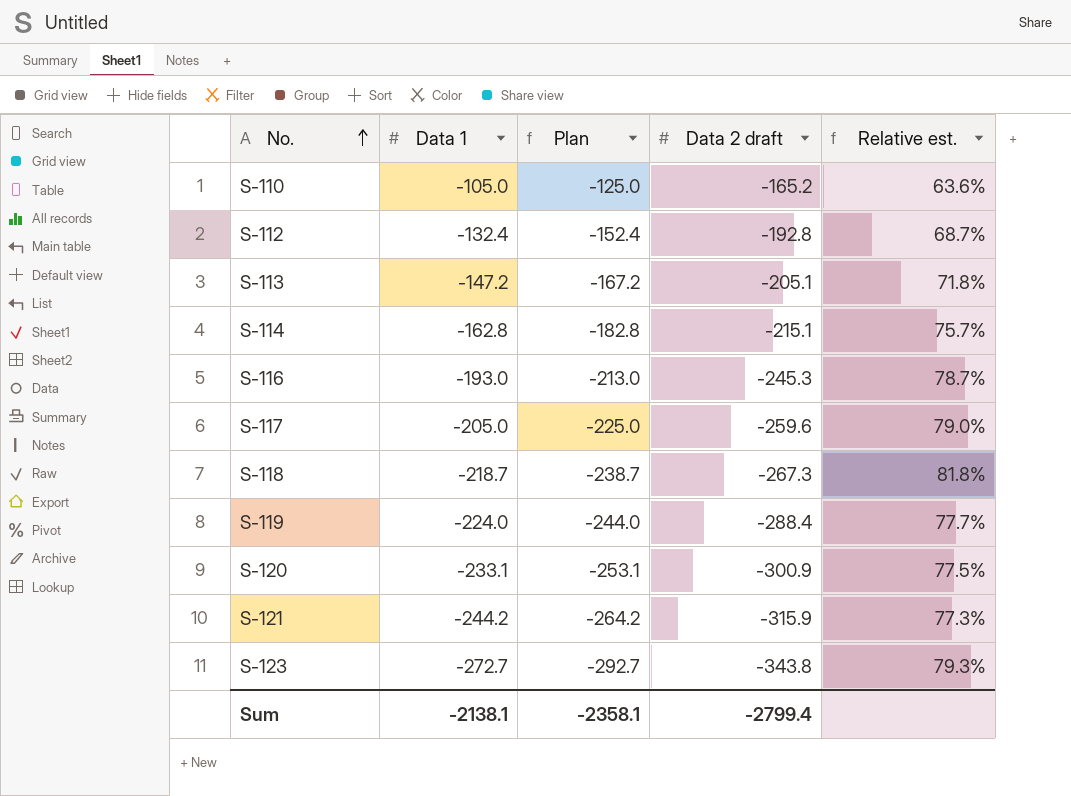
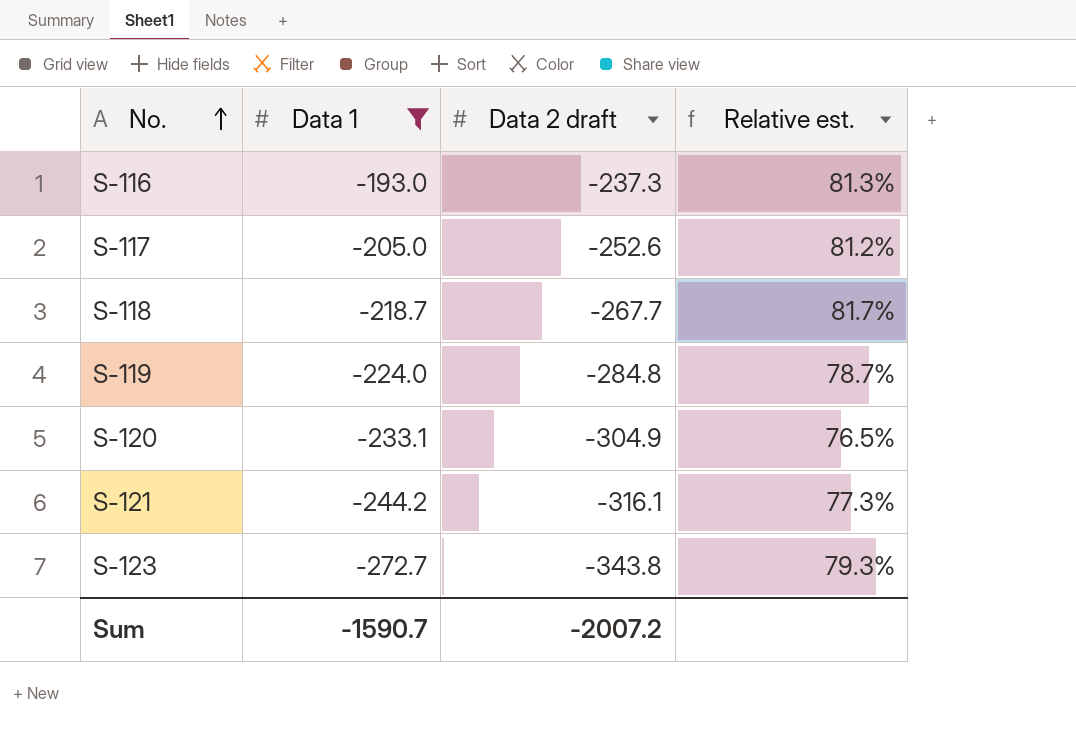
filter: none -> Data 1 <= -193.0
column Plan | formula: [Data 1] - 20 -> none
S-116 | Data 2 draft: -245.3 -> -237.3
S-116 | Relative est.: 78.7% -> 81.3%
S-117 | Data 2 draft: -259.6 -> -252.6
S-117 | Relative est.: 79.0% -> 81.2%
S-118 | Data 2 draft: -267.3 -> -267.7
S-118 | Relative est.: 81.8% -> 81.7%
S-119 | Data 2 draft: -288.4 -> -284.8
S-119 | Relative est.: 77.7% -> 78.7%
S-120 | Data 2 draft: -300.9 -> -304.9
S-120 | Relative est.: 77.5% -> 76.5%
S-121 | Data 2 draft: -315.9 -> -316.1
Sum | Data 1: -2138.1 -> -1590.7
Sum | Data 2 draft: -2799.4 -> -2007.2

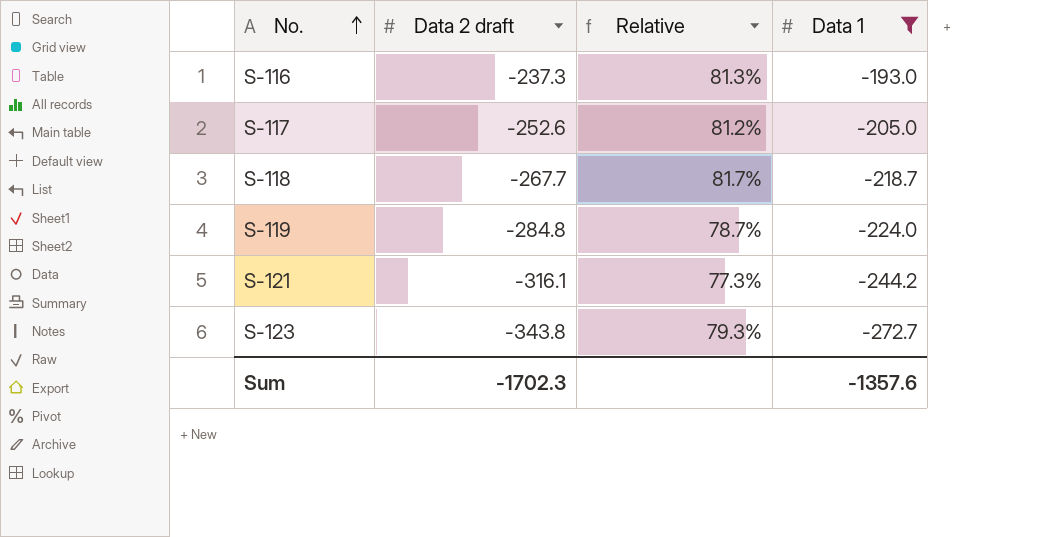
column name: Relative est. -> Relative
column Data 1 | position: 2 -> 4
row S-120: -233.1 | -304.9 | 76.5% -> none
Sum | Data 2 draft: -2007.2 -> -1702.3
Sum | Data 1: -1590.7 -> -1357.6

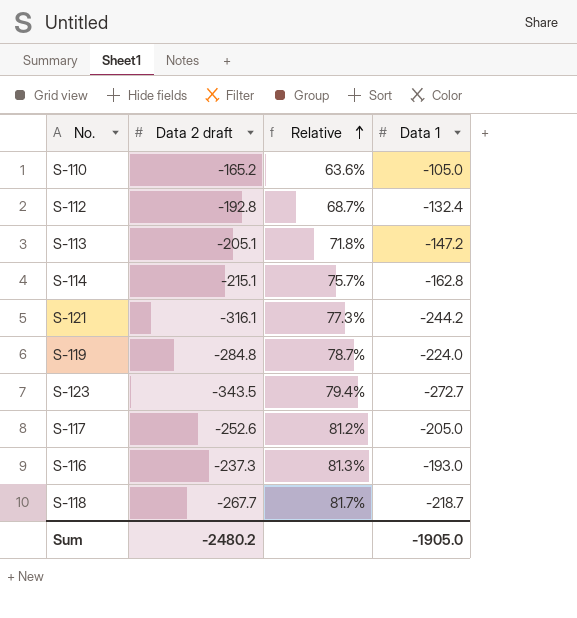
filter: Data 1 <= -193.0 -> none
row order: No. ascending -> Relative ascending
S-123 | Data 2 draft: -343.8 -> -343.5
S-123 | Relative: 79.3% -> 79.4%
Sum | Data 2 draft: -1702.3 -> -2480.2
Sum | Data 1: -1357.6 -> -1905.0

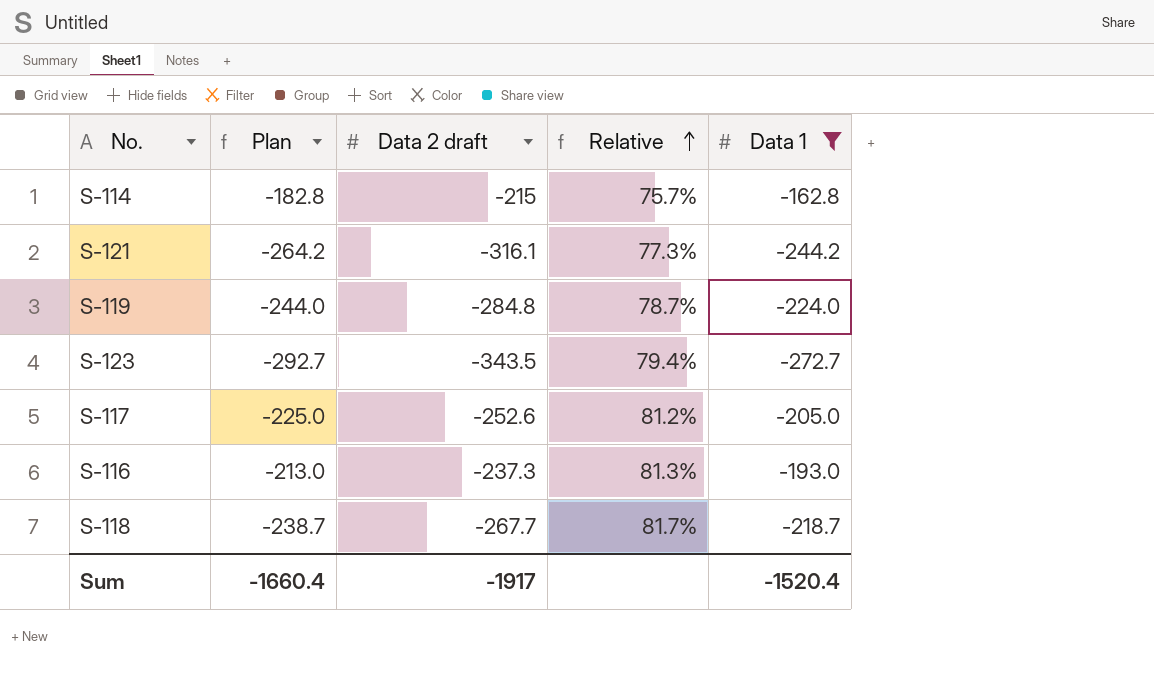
filter: none -> Data 1 <= -162.8
column Plan | formula: none -> [Data 1] - 20
S-114 | Data 2 draft: -215.1 -> -215
Sum | Data 2 draft: -2480.2 -> -1917
Sum | Data 1: -1905.0 -> -1520.4

